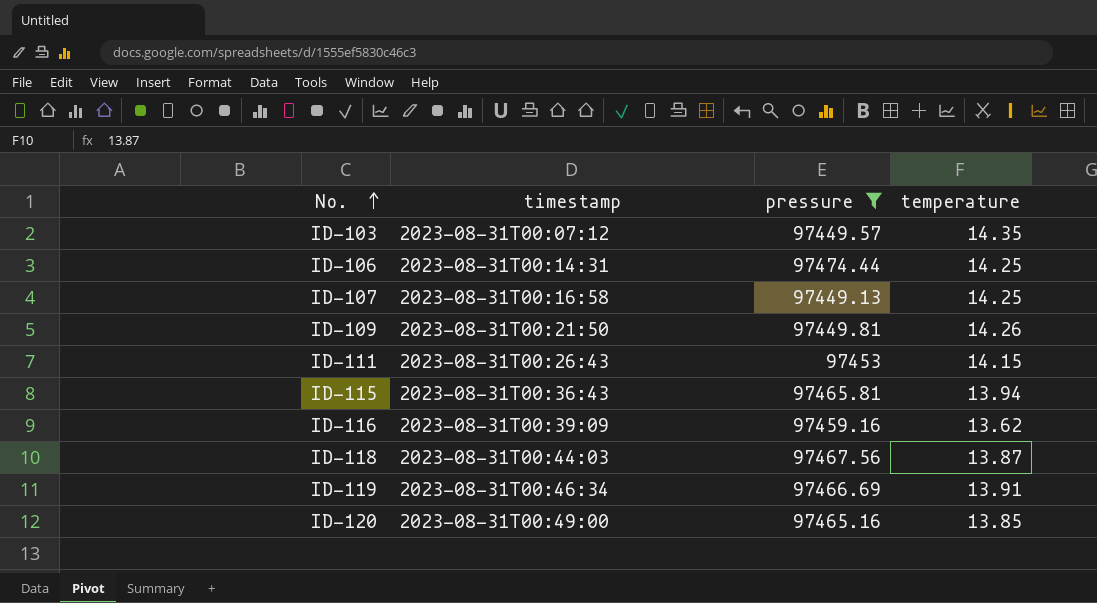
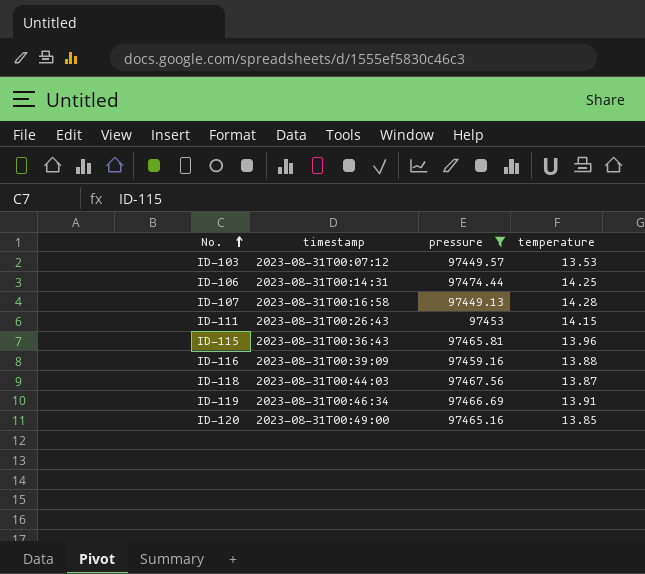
row ID-109: 2023-08-31T00:21:50 | 97449.81 | 14.26 -> none
ID-103 | temperature: 14.35 -> 13.53
ID-107 | temperature: 14.25 -> 14.28
ID-115 | temperature: 13.94 -> 13.96
ID-116 | temperature: 13.62 -> 13.88

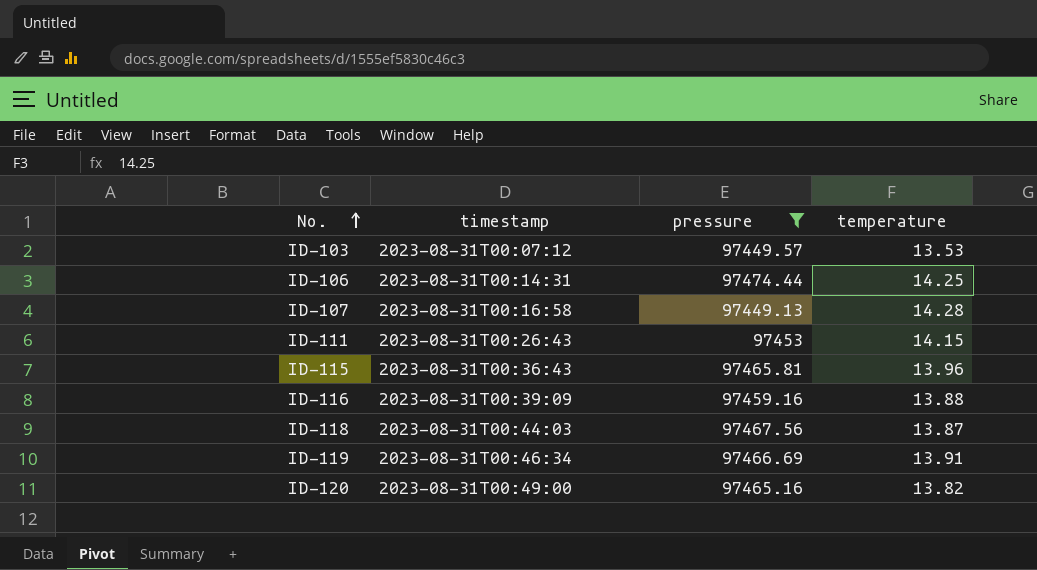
ID-120 | temperature: 13.85 -> 13.82

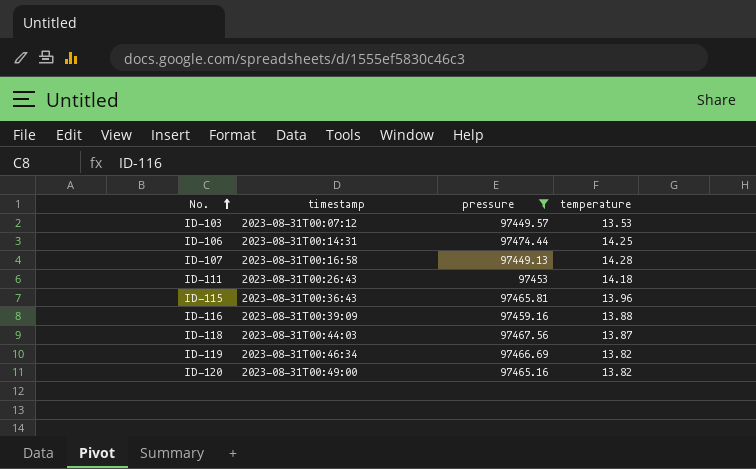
ID-111 | temperature: 14.15 -> 14.18
ID-119 | temperature: 13.91 -> 13.82

